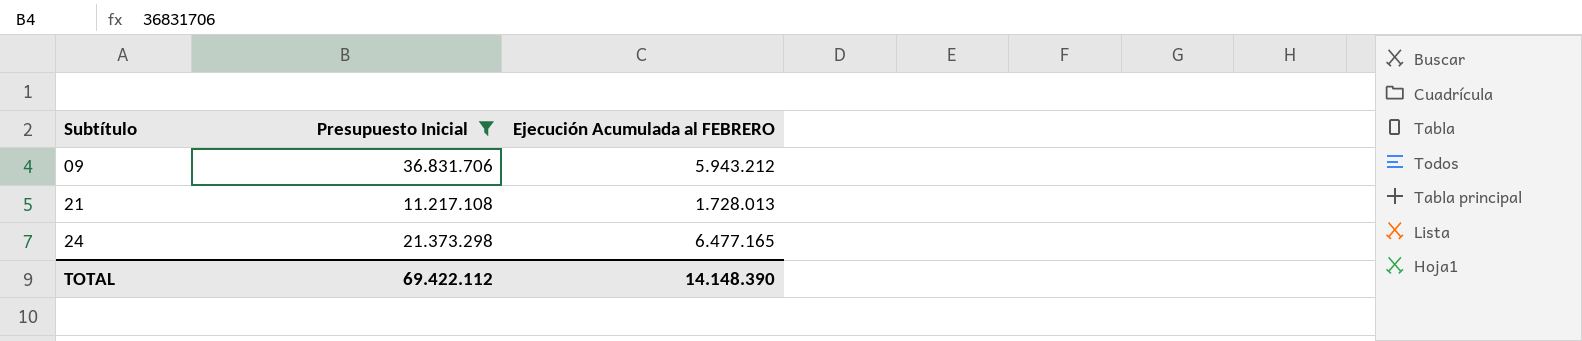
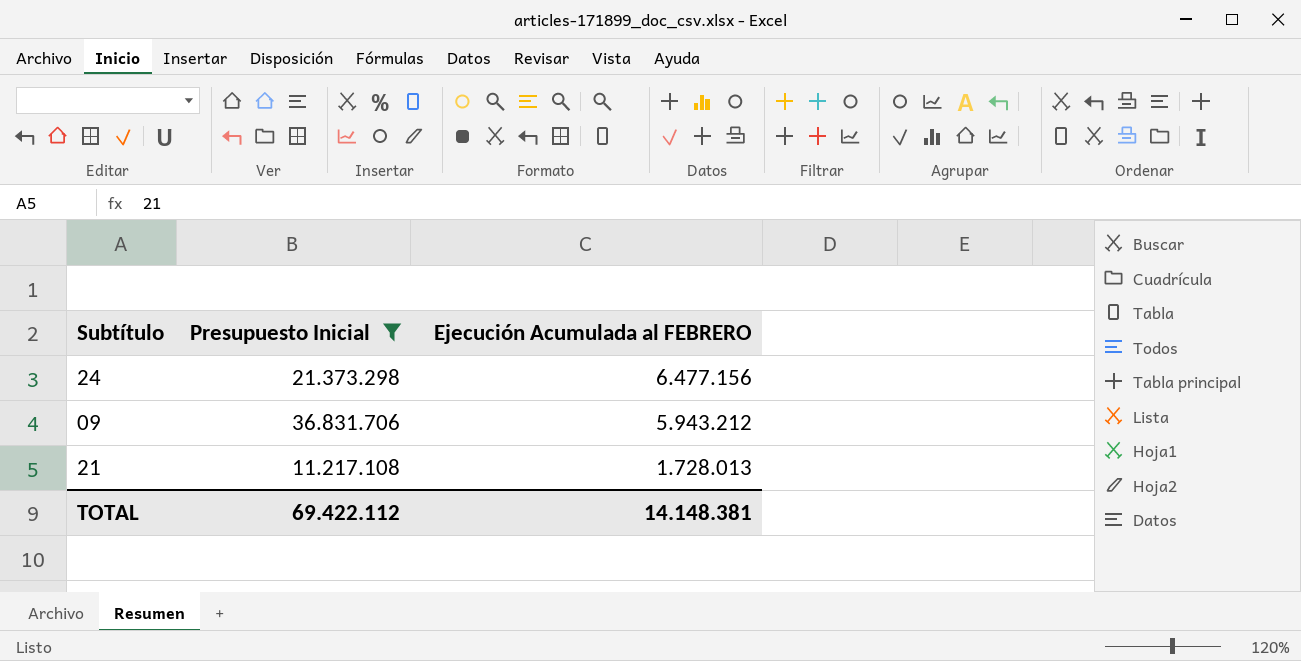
row order: Subtítulo ascending -> Ejecución Acumulada al FEBRERO descending
24 | Ejecución Acumulada al FEBRERO: 6.477.165 -> 6.477.156
TOTAL | Ejecución Acumulada al FEBRERO: 14.148.390 -> 14.148.381

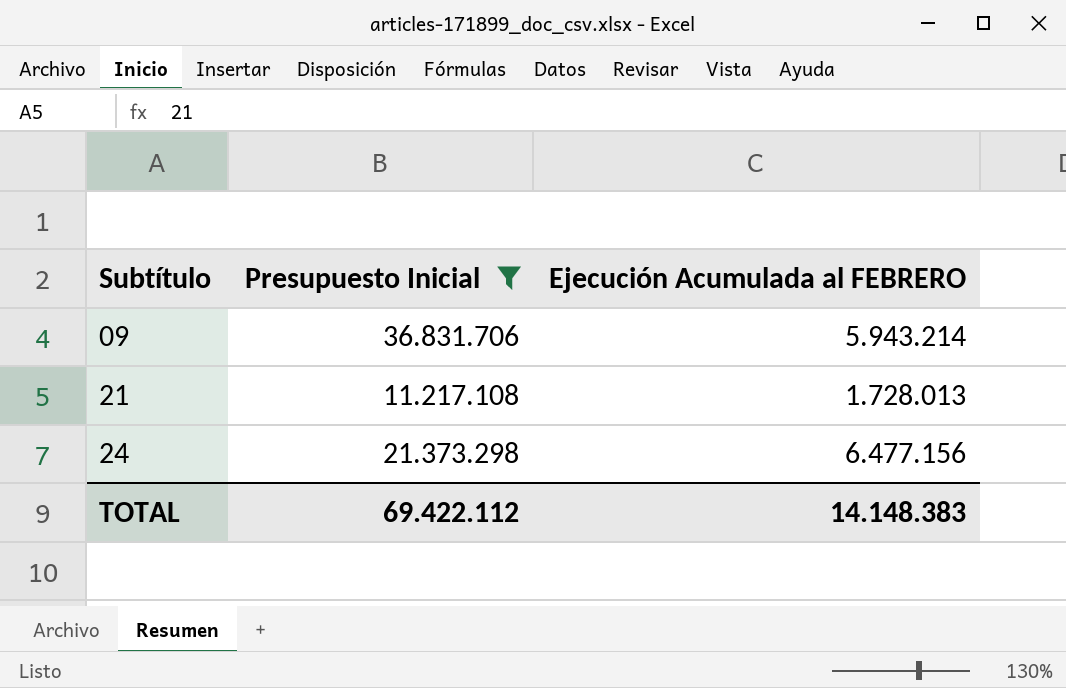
row order: Ejecución Acumulada al FEBRERO descending -> Subtítulo ascending
09 | Ejecución Acumulada al FEBRERO: 5.943.212 -> 5.943.214
TOTAL | Ejecución Acumulada al FEBRERO: 14.148.381 -> 14.148.383

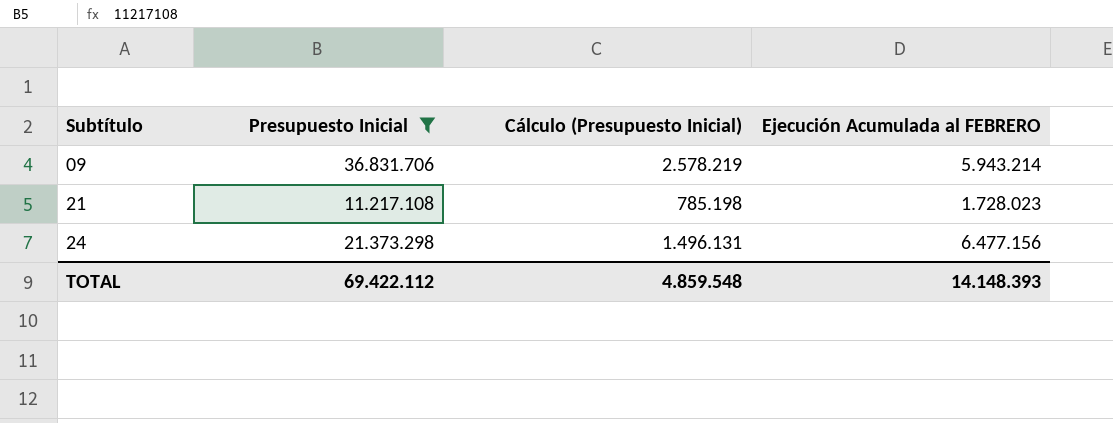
column Cálculo (Presupuesto Inicial) | formula: none -> [Presupuesto Inicial] * 0,07
21 | Ejecución Acumulada al FEBRERO: 1.728.013 -> 1.728.023
TOTAL | Ejecución Acumulada al FEBRERO: 14.148.383 -> 14.148.393

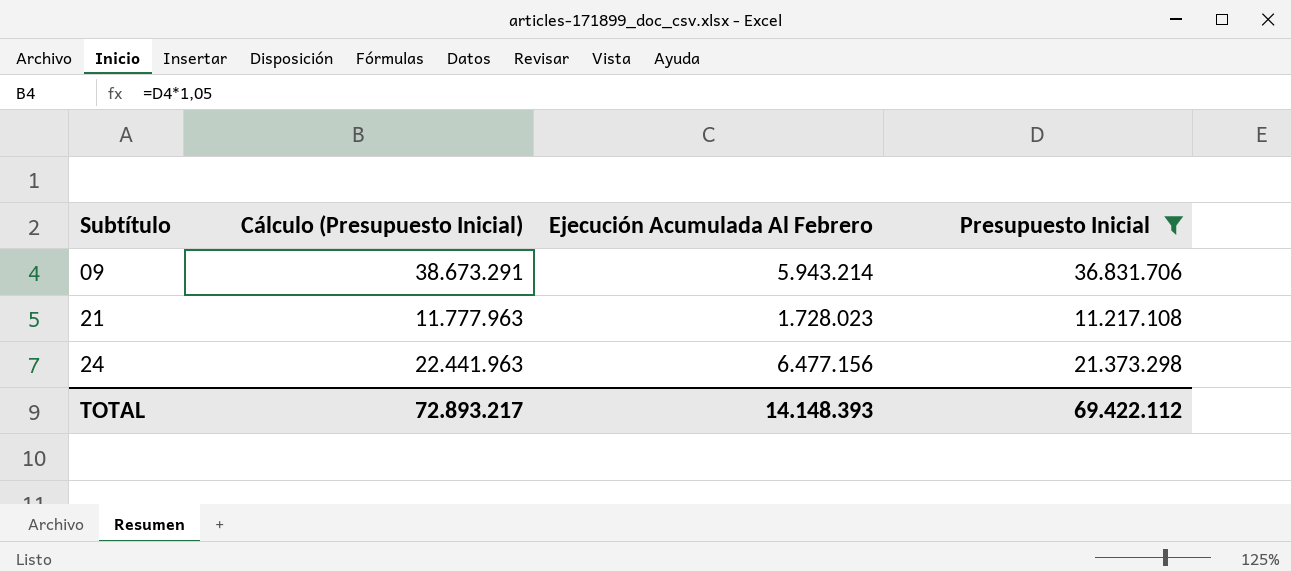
column Cálculo (Presupuesto Inicial) | formula: [Presupuesto Inicial] * 0,07 -> [Presupuesto Inicial] * 1,05
column name: Ejecución Acumulada al FEBRERO -> Ejecución Acumulada Al Febrero
column Presupuesto Inicial | position: 2 -> 4
TOTAL | Cálculo (Presupuesto Inicial): 4.859.548 -> 72.893.217

